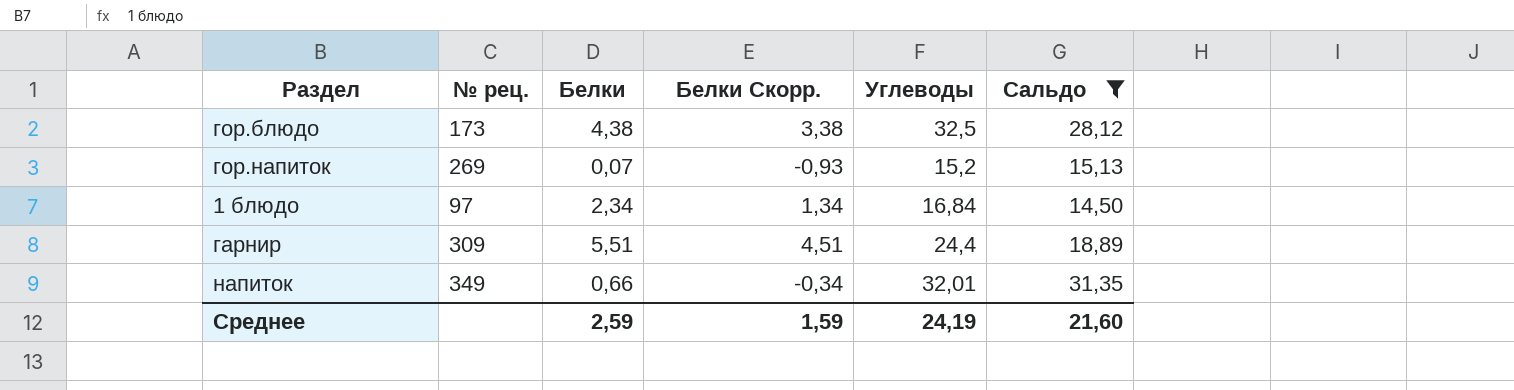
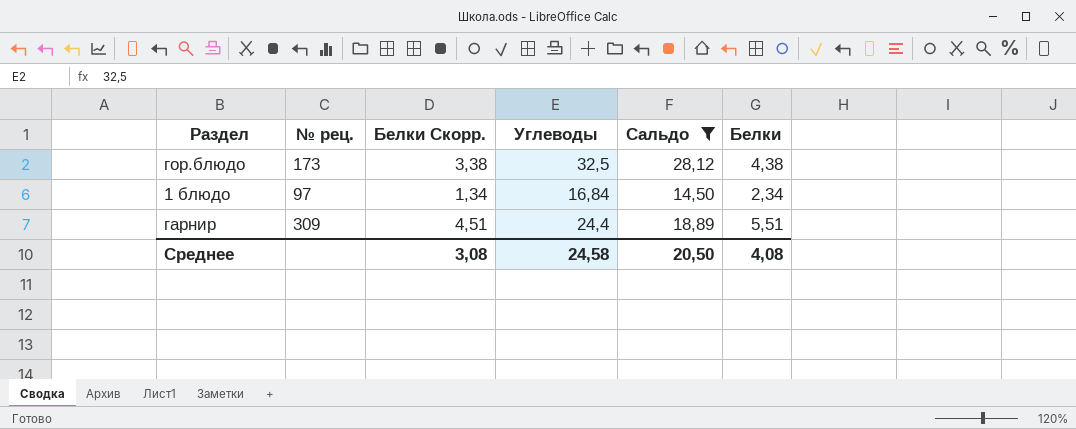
column Белки | position: 3 -> 6
row гор.напиток: 269 | 0,07 | -0,93 | 15,2 | 15,13 -> none
row напиток: 349 | 0,66 | -0,34 | 32,01 | 31,35 -> none
Среднее | Белки Скорр.: 1,59 -> 3,08
Среднее | Углеводы: 24,19 -> 24,58
Среднее | Сальдо: 21,60 -> 20,50
Среднее | Белки: 2,59 -> 4,08

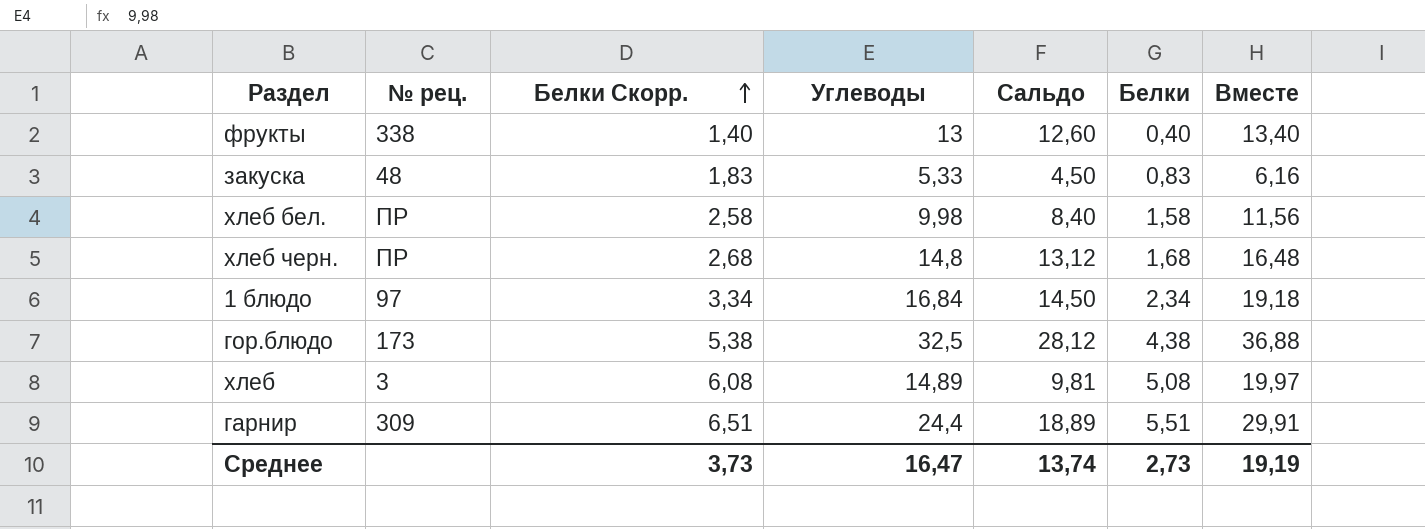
filter: Сальдо >= 14,50 -> none
row order: none -> Белки Скорр. ascending
column Белки Скорр. | formula: [Белки] - 1 -> [Белки] + 1
column Вместе | formula: none -> [Углеводы] + [Белки]
Среднее | Белки Скорр.: 3,08 -> 3,73
Среднее | Углеводы: 24,58 -> 16,47
Среднее | Сальдо: 20,50 -> 13,74
Среднее | Белки: 4,08 -> 2,73

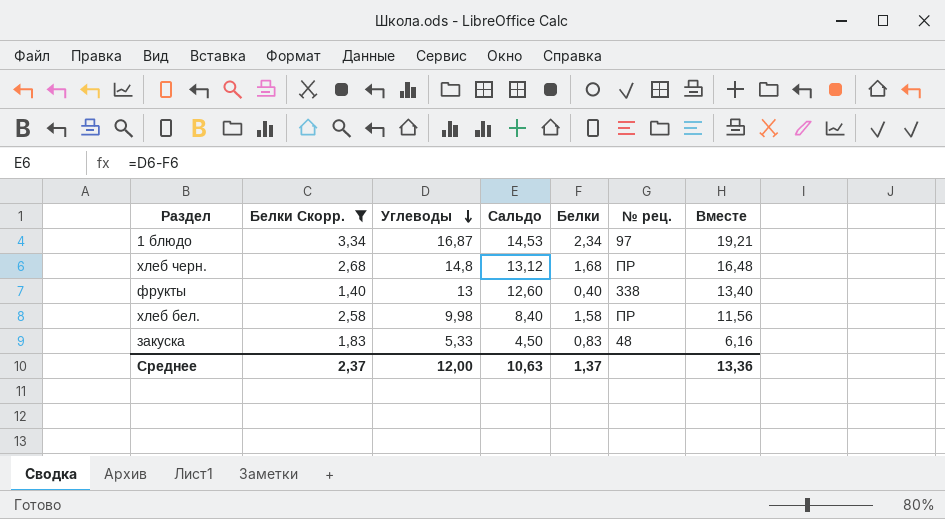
filter: none -> Белки Скорр. <= 3,34
row order: Белки Скорр. ascending -> Углеводы descending
column № рец. | position: 2 -> 6
1 блюдо | Углеводы: 16,84 -> 16,87
1 блюдо | Сальдо: 14,50 -> 14,53
1 блюдо | Вместе: 19,18 -> 19,21
Среднее | Белки Скорр.: 3,73 -> 2,37
Среднее | Углеводы: 16,47 -> 12,00
Среднее | Сальдо: 13,74 -> 10,63
Среднее | Белки: 2,73 -> 1,37
Среднее | Вместе: 19,19 -> 13,36

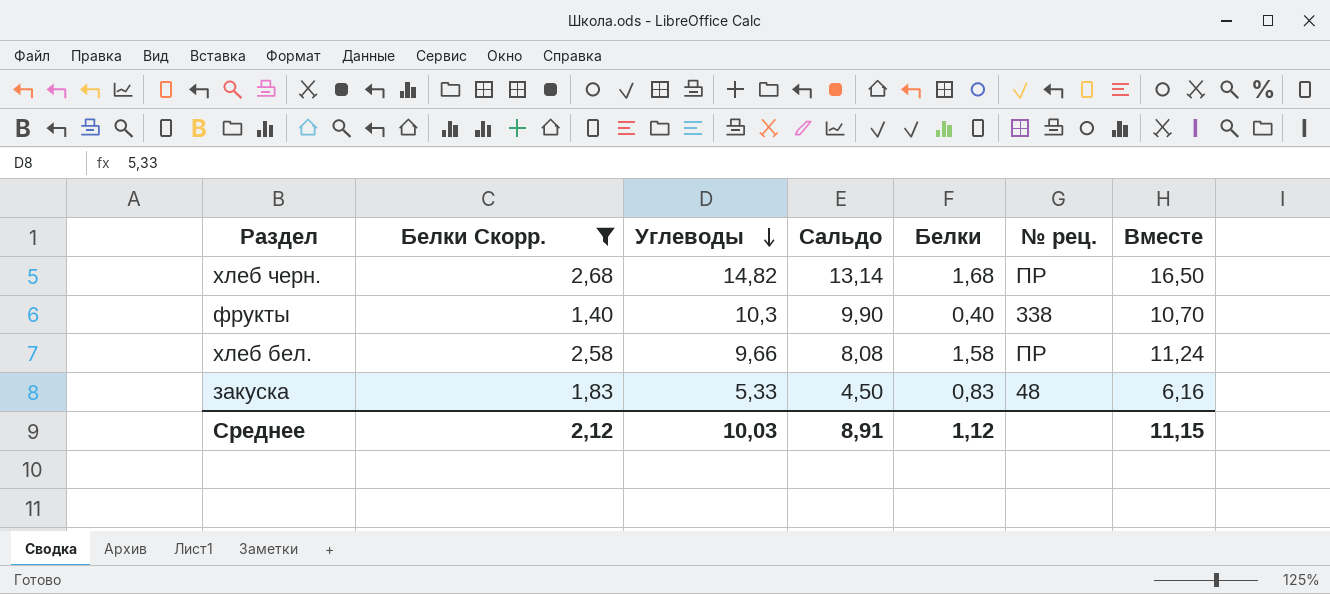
row 1 блюдо: 3,34 | 16,87 | 14,53 | 2,34 | 97 | 19,21 -> none
хлеб черн. | Углеводы: 14,8 -> 14,82
хлеб черн. | Сальдо: 13,12 -> 13,14
хлеб черн. | Вместе: 16,48 -> 16,50
фрукты | Углеводы: 13 -> 10,3
фрукты | Сальдо: 12,60 -> 9,90
фрукты | Вместе: 13,40 -> 10,70
хлеб бел. | Углеводы: 9,98 -> 9,66
хлеб бел. | Сальдо: 8,40 -> 8,08
хлеб бел. | Вместе: 11,56 -> 11,24
Среднее | Белки Скорр.: 2,37 -> 2,12
Среднее | Углеводы: 12,00 -> 10,03
Среднее | Сальдо: 10,63 -> 8,91
Среднее | Белки: 1,37 -> 1,12
Среднее | Вместе: 13,36 -> 11,15

